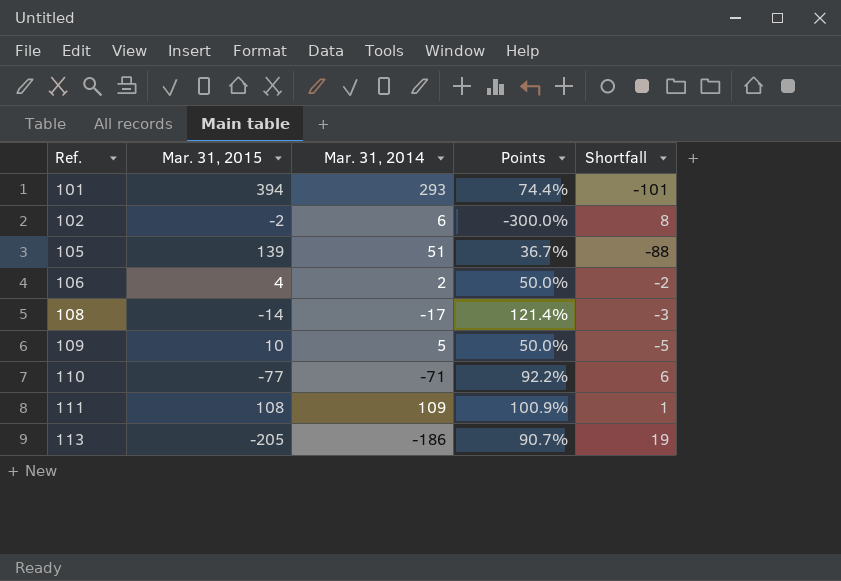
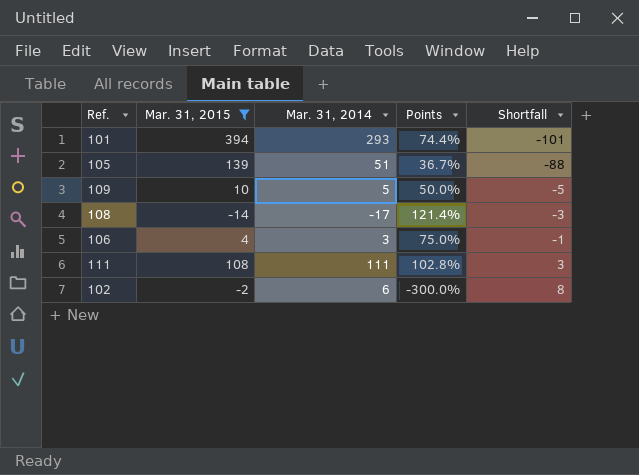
filter: none -> Mar. 31, 2015 >= -14
row order: Ref. ascending -> Shortfall ascending
106 | Mar. 31, 2014: 2 -> 3
106 | Points: 50.0% -> 75.0%
106 | Shortfall: -2 -> -1
111 | Mar. 31, 2014: 109 -> 111
111 | Points: 100.9% -> 102.8%
111 | Shortfall: 1 -> 3

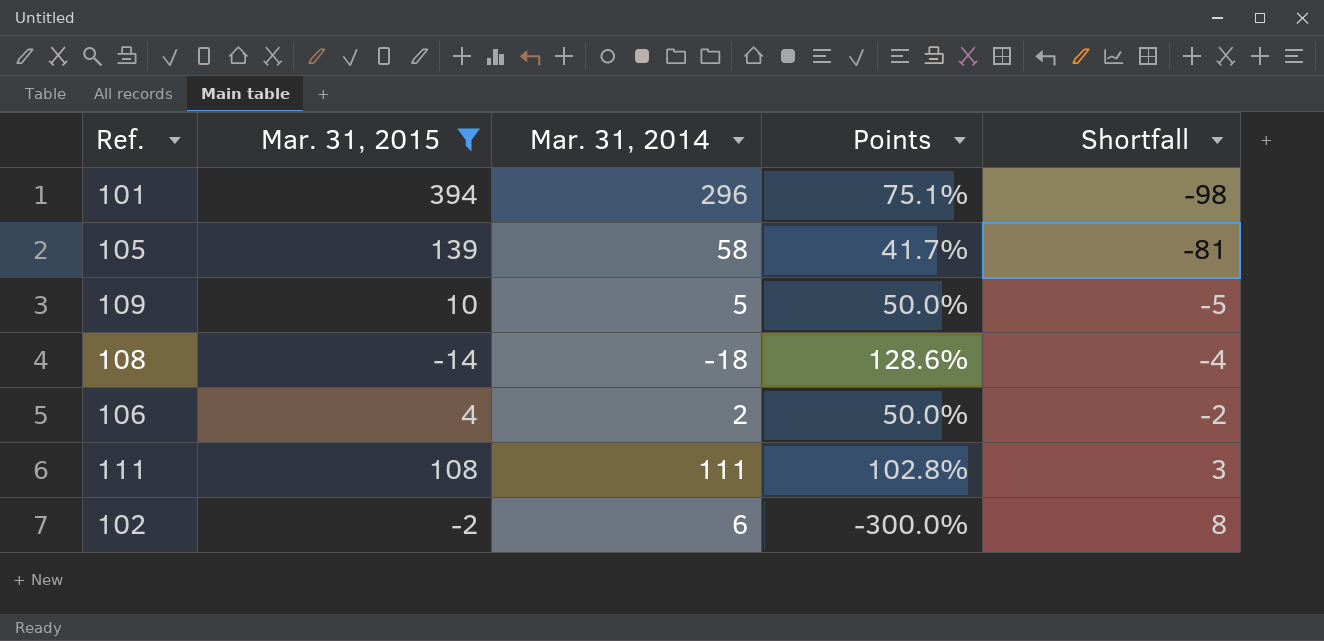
101 | Mar. 31, 2014: 293 -> 296
101 | Points: 74.4% -> 75.1%
101 | Shortfall: -101 -> -98
105 | Mar. 31, 2014: 51 -> 58
105 | Points: 36.7% -> 41.7%
105 | Shortfall: -88 -> -81
108 | Mar. 31, 2014: -17 -> -18
108 | Points: 121.4% -> 128.6%
108 | Shortfall: -3 -> -4
106 | Mar. 31, 2014: 3 -> 2
106 | Points: 75.0% -> 50.0%
106 | Shortfall: -1 -> -2

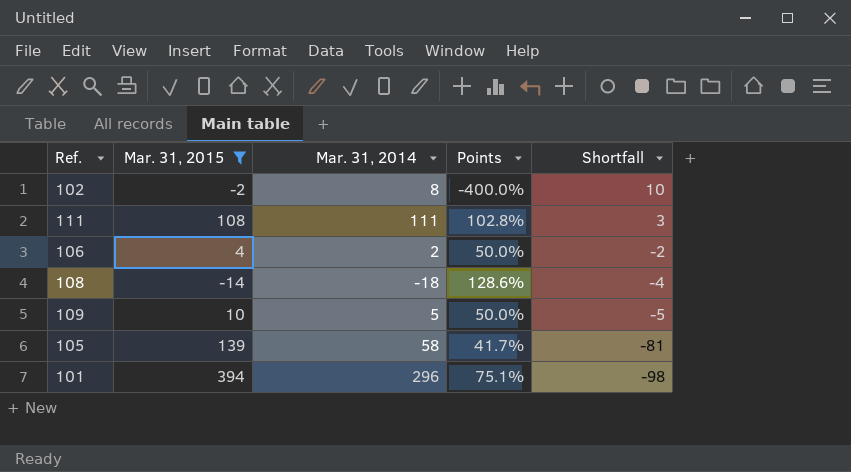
row order: Shortfall ascending -> Shortfall descending
102 | Mar. 31, 2014: 6 -> 8
102 | Points: -300.0% -> -400.0%
102 | Shortfall: 8 -> 10

